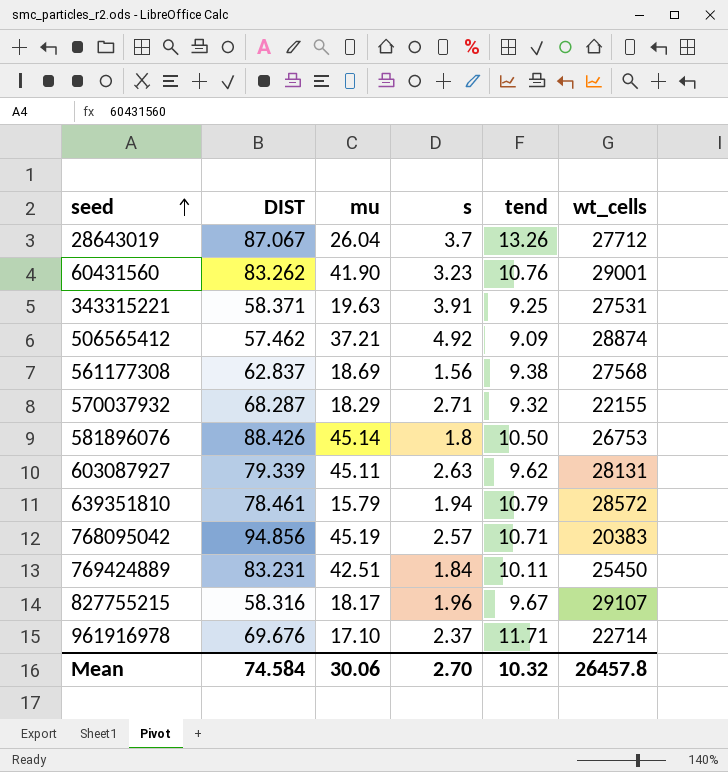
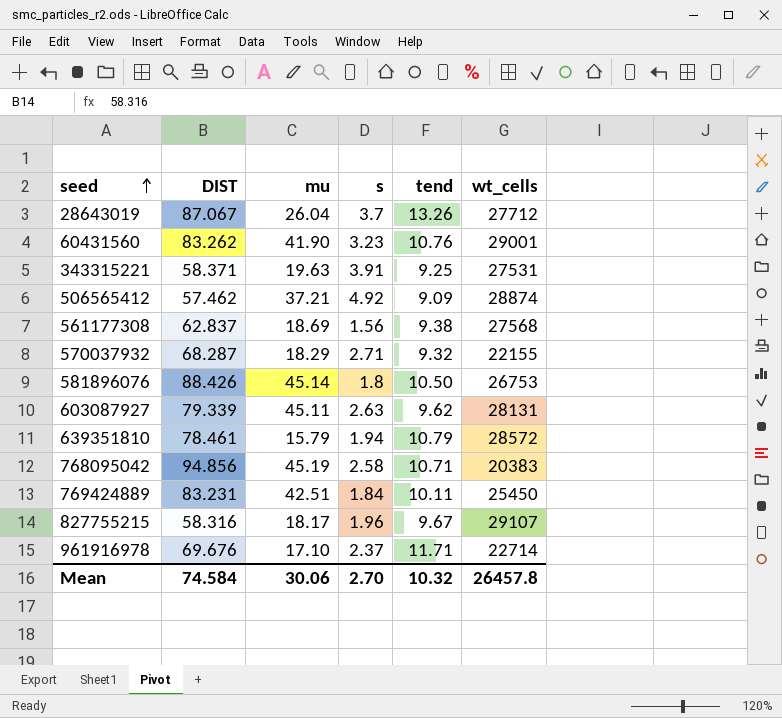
768095042 | s: 2.57 -> 2.58

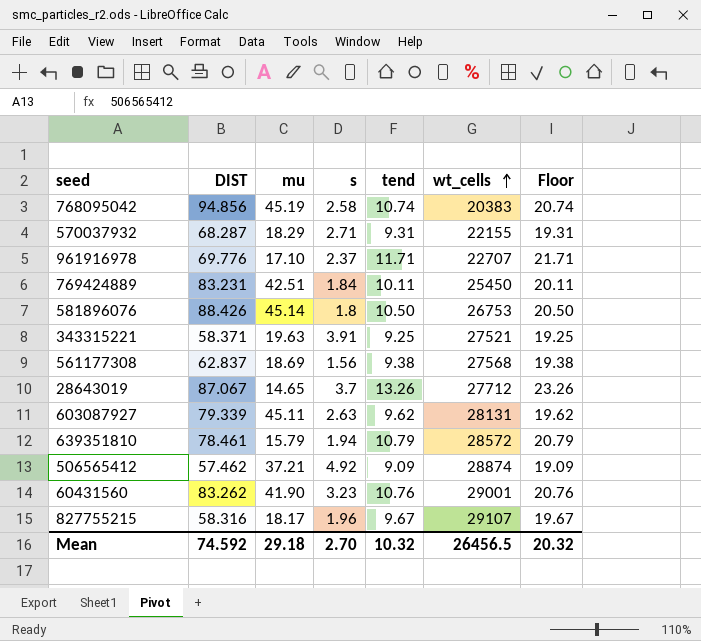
row order: seed ascending -> wt_cells ascending
column Floor | formula: none -> [tend] + 10
768095042 | tend: 10.71 -> 10.74
570037932 | tend: 9.32 -> 9.31
961916978 | DIST: 69.676 -> 69.776
961916978 | wt_cells: 22714 -> 22707
343315221 | wt_cells: 27531 -> 27521
28643019 | mu: 26.04 -> 14.65
Mean | DIST: 74.584 -> 74.592
Mean | mu: 30.06 -> 29.18
Mean | wt_cells: 26457.8 -> 26456.5

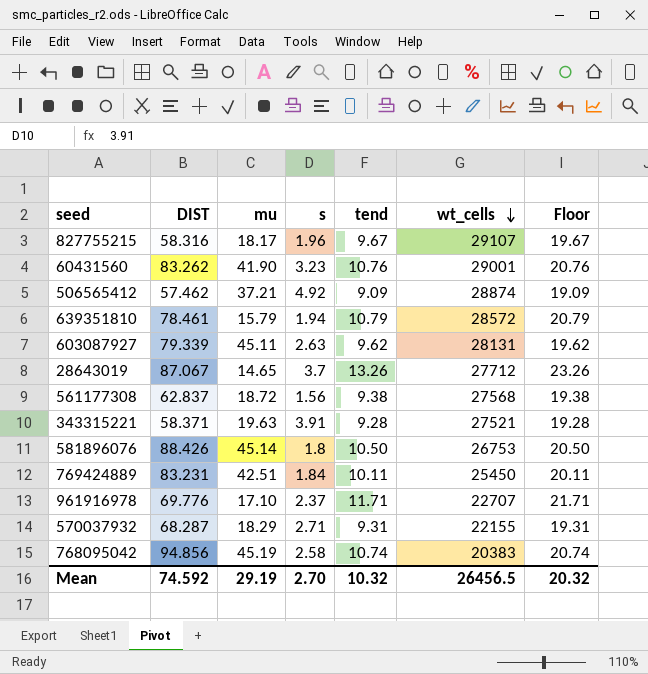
row order: wt_cells ascending -> wt_cells descending
561177308 | mu: 18.69 -> 18.72
343315221 | tend: 9.25 -> 9.28
343315221 | Floor: 19.25 -> 19.28
Mean | mu: 29.18 -> 29.19

